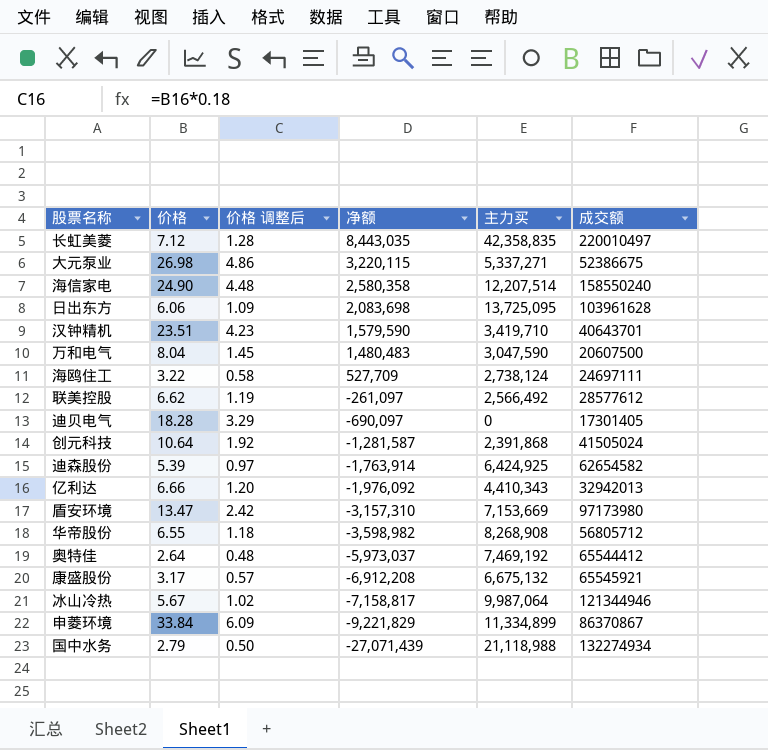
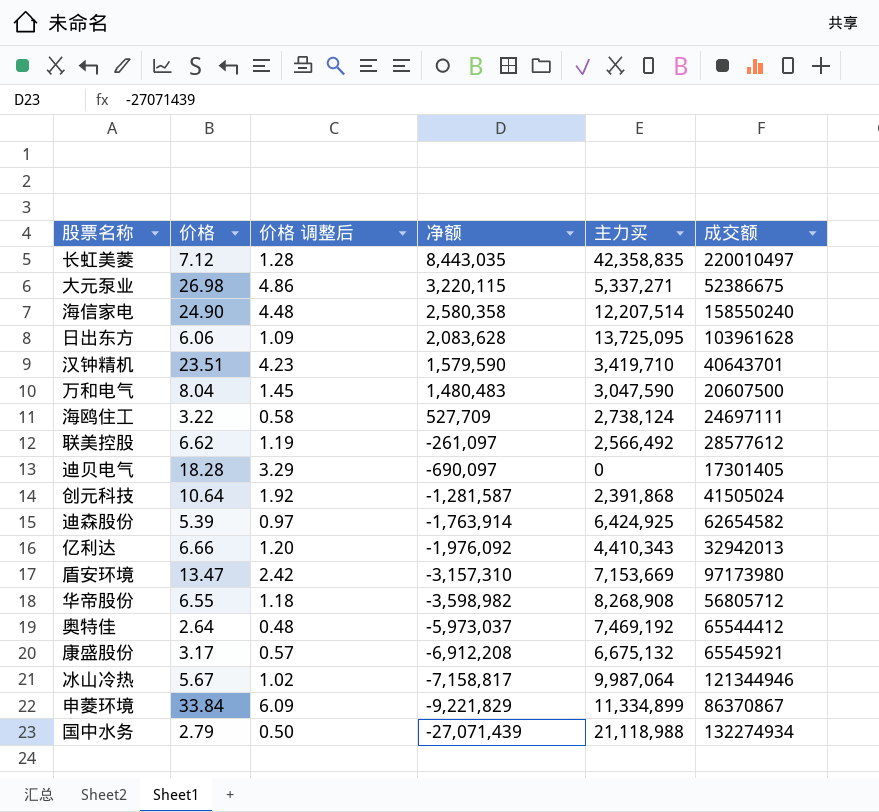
日出东方 | 净额: 2,083,698 -> 2,083,628

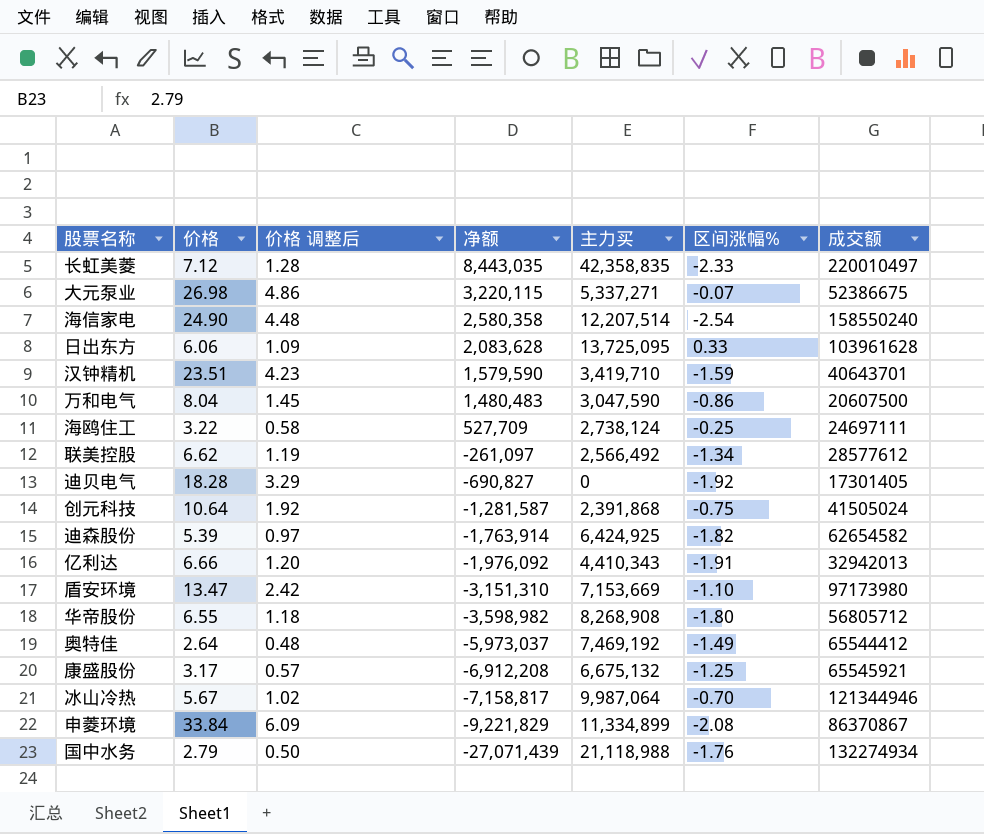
column 区间涨幅% | position: none -> 6
迪贝电气 | 净额: -690,097 -> -690,827
盾安环境 | 净额: -3,157,310 -> -3,151,310

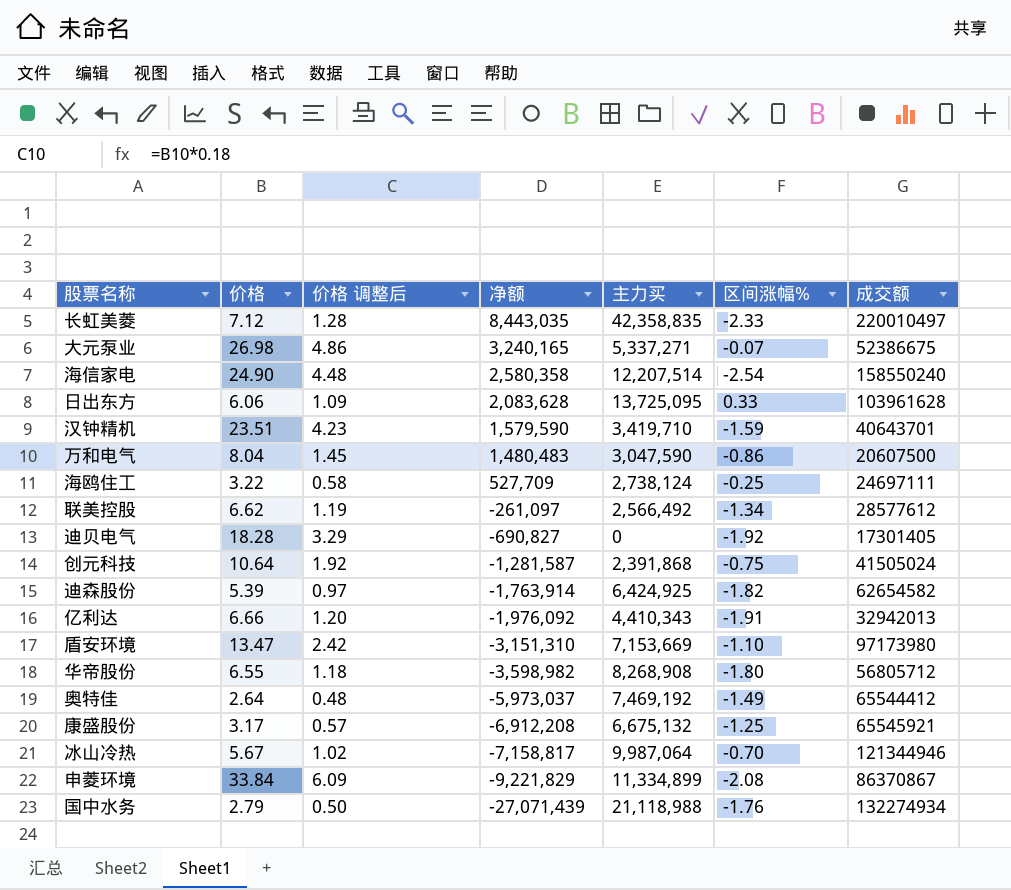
大元泵业 | 净额: 3,220,115 -> 3,240,165

